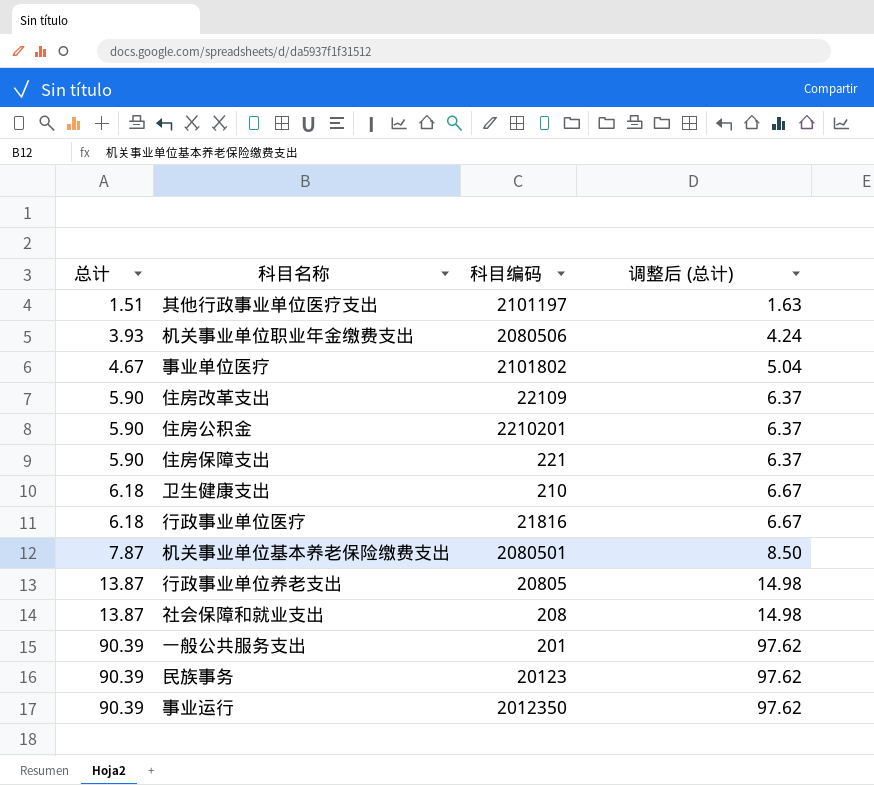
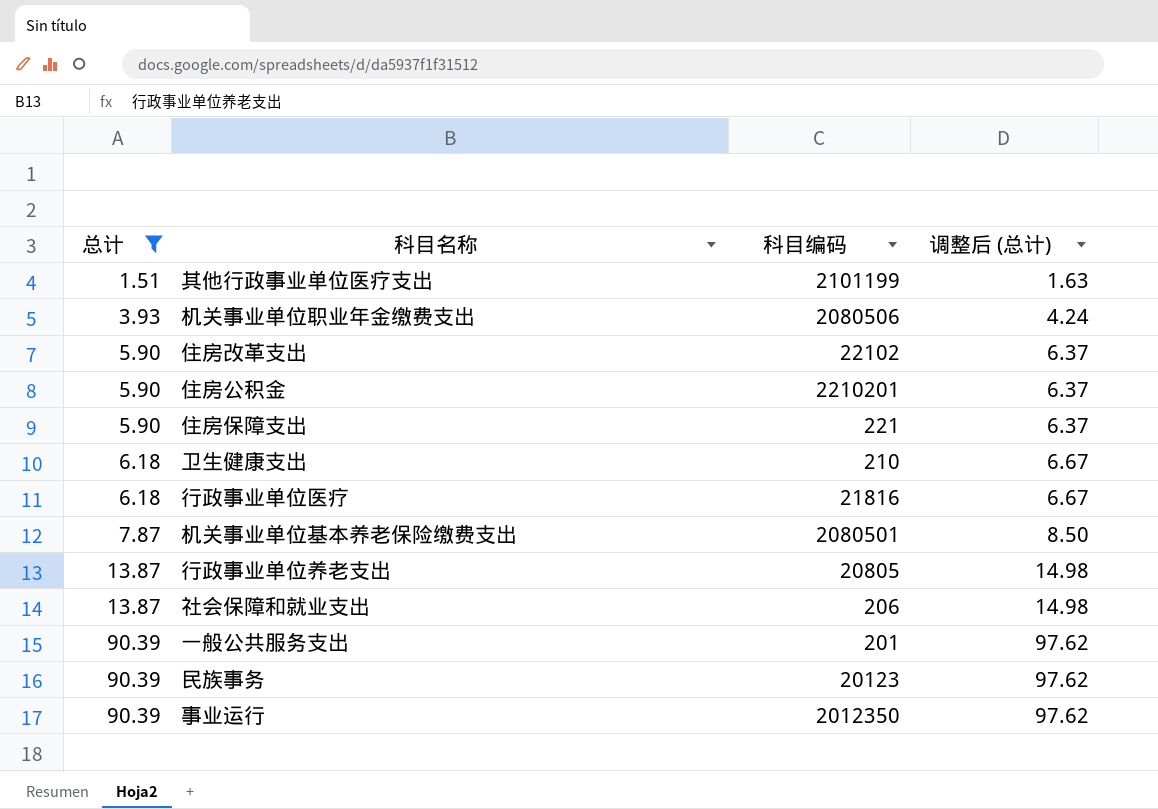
filter: none -> 总计 != 4.67
其他行政事业单位医疗支出 | 科目编码: 2101197 -> 2101199
住房改革支出 | 科目编码: 22109 -> 22102
社会保障和就业支出 | 科目编码: 208 -> 206

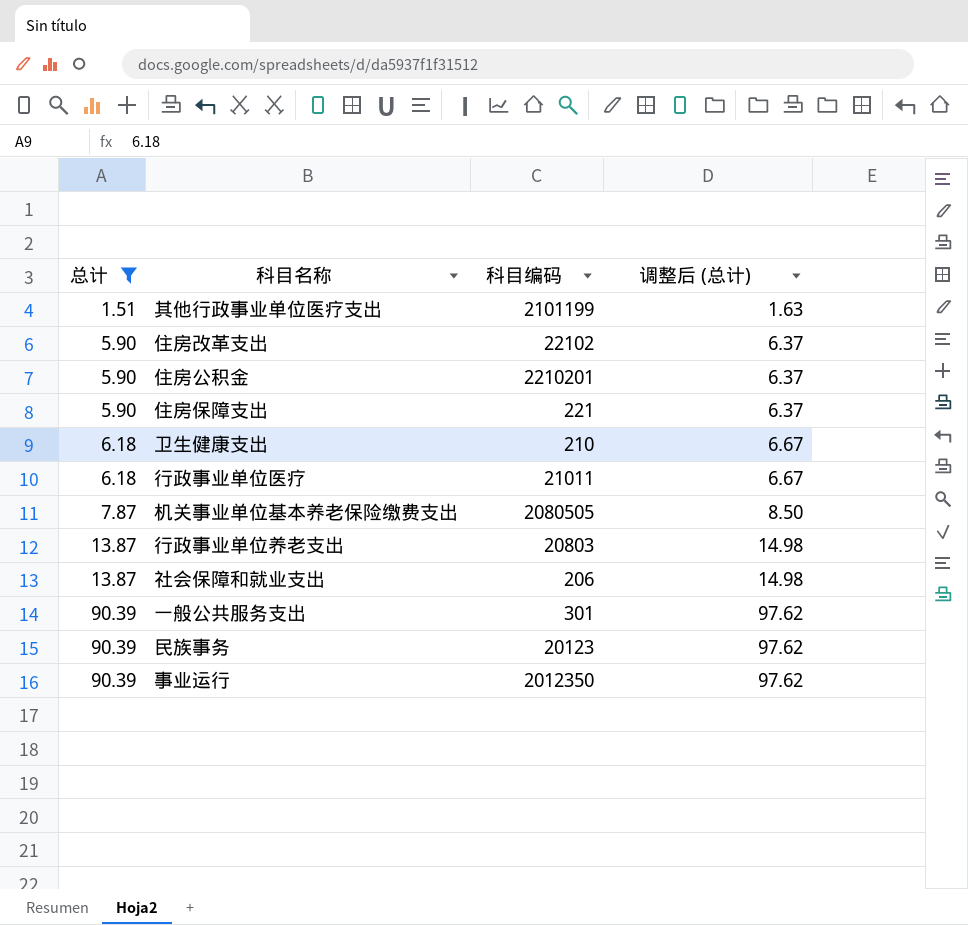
row 机关事业单位职业年金缴费支出: 3.93 | 2080506 | 4.24 -> none
行政事业单位医疗 | 科目编码: 21816 -> 21011
机关事业单位基本养老保险缴费支出 | 科目编码: 2080501 -> 2080505
行政事业单位养老支出 | 科目编码: 20805 -> 20803
一般公共服务支出 | 科目编码: 201 -> 301

